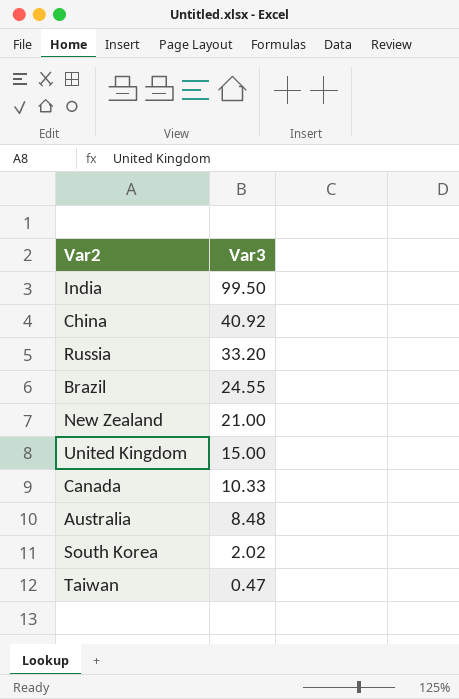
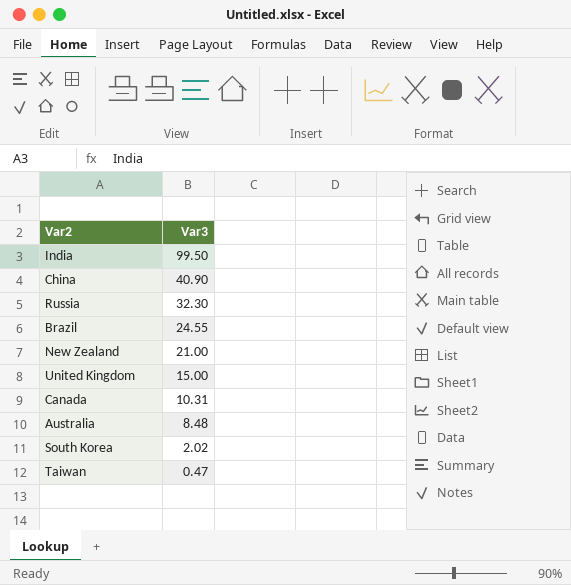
China | Var3: 40.92 -> 40.90
Russia | Var3: 33.20 -> 32.30
Canada | Var3: 10.33 -> 10.31

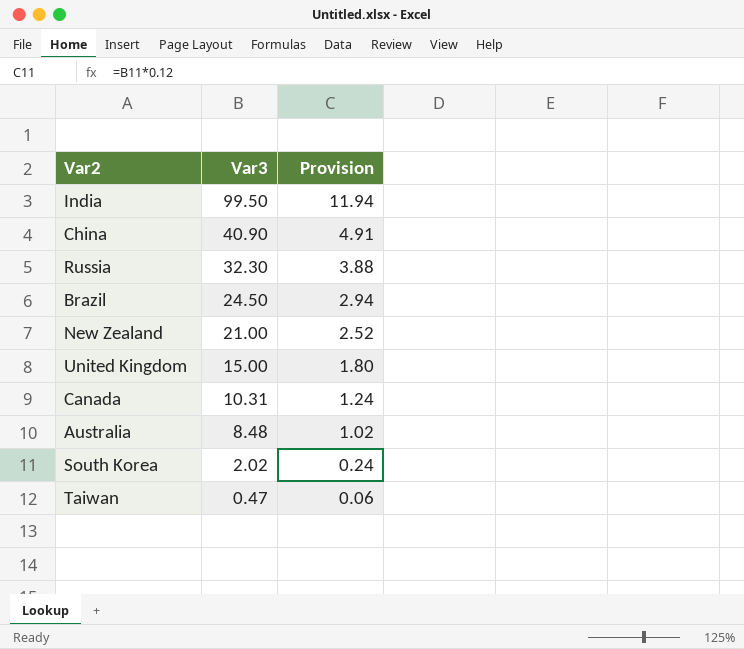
column Provision | formula: none -> [Var3] * 0.12
Brazil | Var3: 24.55 -> 24.50

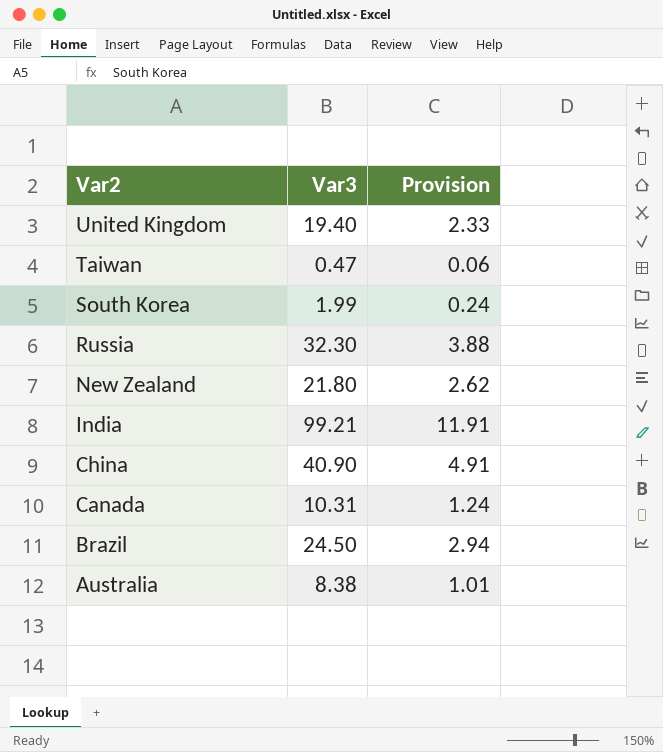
row order: Var3 descending -> Var2 descending
United Kingdom | Var3: 15.00 -> 19.40
United Kingdom | Provision: 1.80 -> 2.33
South Korea | Var3: 2.02 -> 1.99
New Zealand | Var3: 21.00 -> 21.80
New Zealand | Provision: 2.52 -> 2.62
India | Var3: 99.50 -> 99.21
India | Provision: 11.94 -> 11.91
Australia | Var3: 8.48 -> 8.38
Australia | Provision: 1.02 -> 1.01

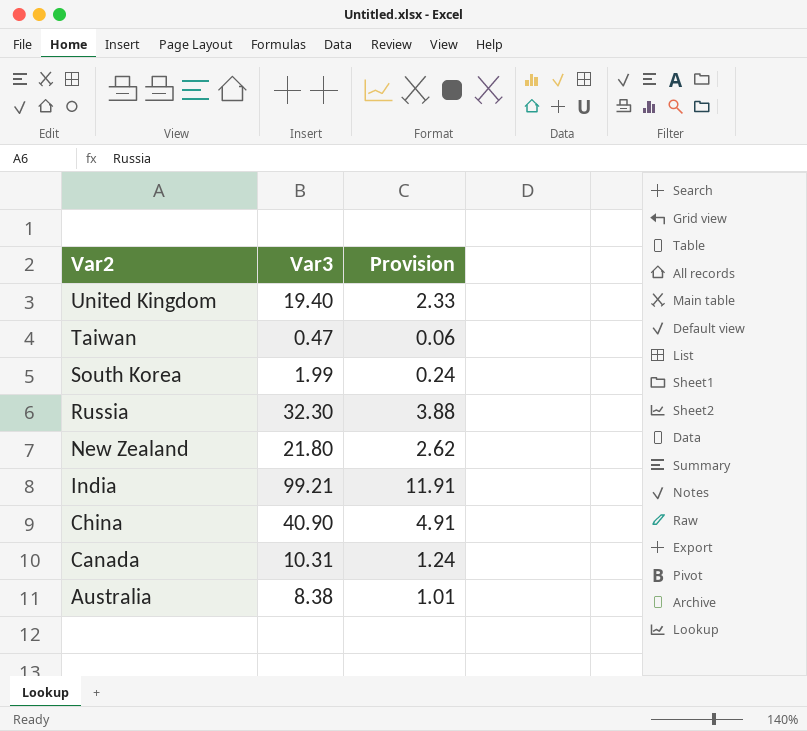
row Brazil: 24.50 | 2.94 -> none

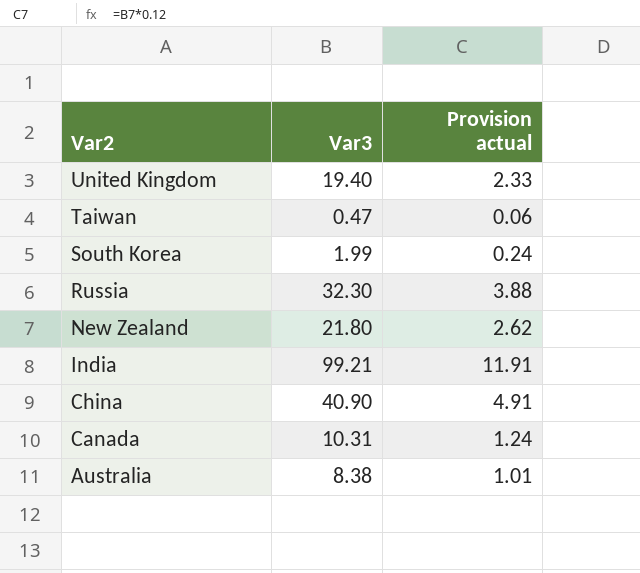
column name: Provision -> Provision actual

